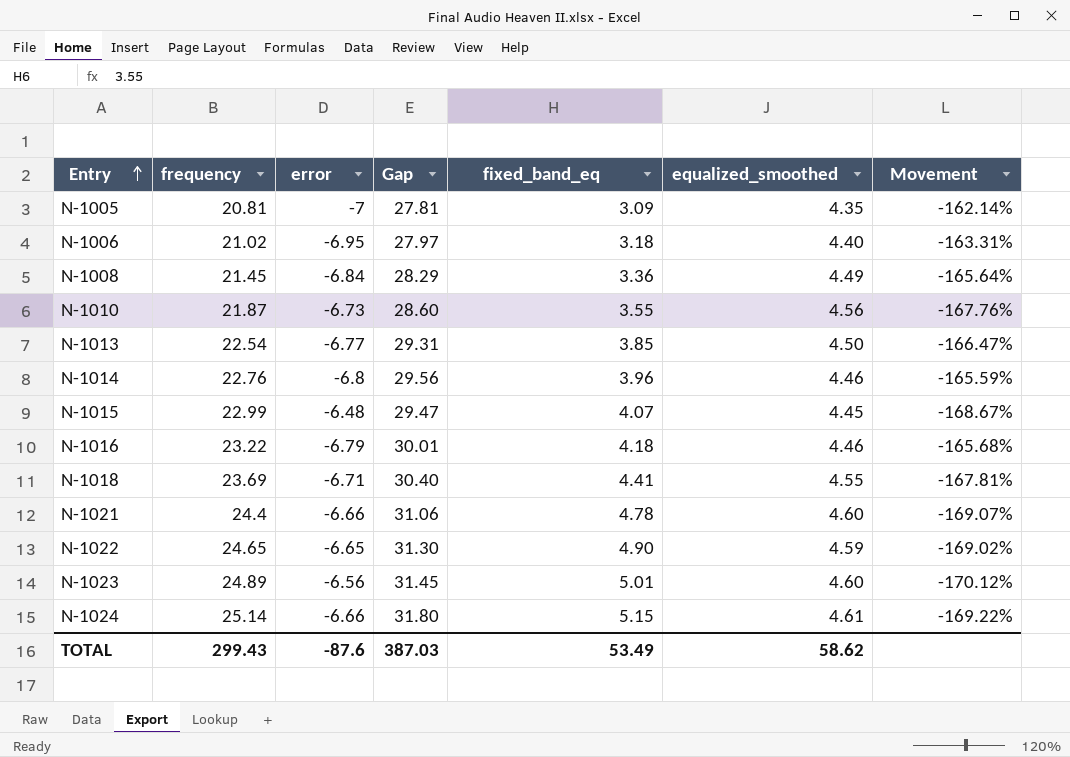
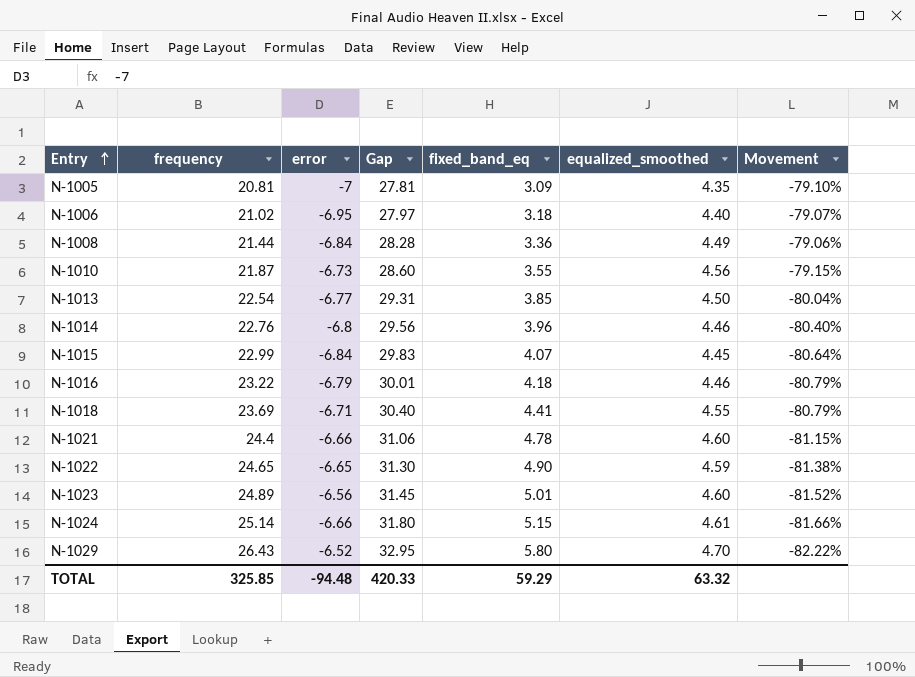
column Movement | formula: ([equalized_smoothed] - [error]) / [error] -> ([equalized_smoothed] - [frequency]) / [frequency]
N-1008 | frequency: 21.45 -> 21.44
N-1008 | Gap: 28.29 -> 28.28
N-1015 | error: -6.48 -> -6.84
N-1015 | Gap: 29.47 -> 29.83
row N-1029: none -> 26.43 | -6.52 | 32.95 | 5.80 | 4.70 | -82.22%
TOTAL | frequency: 299.43 -> 325.85
TOTAL | error: -87.6 -> -94.48
TOTAL | Gap: 387.03 -> 420.33
TOTAL | fixed_band_eq: 53.49 -> 59.29
TOTAL | equalized_smoothed: 58.62 -> 63.32

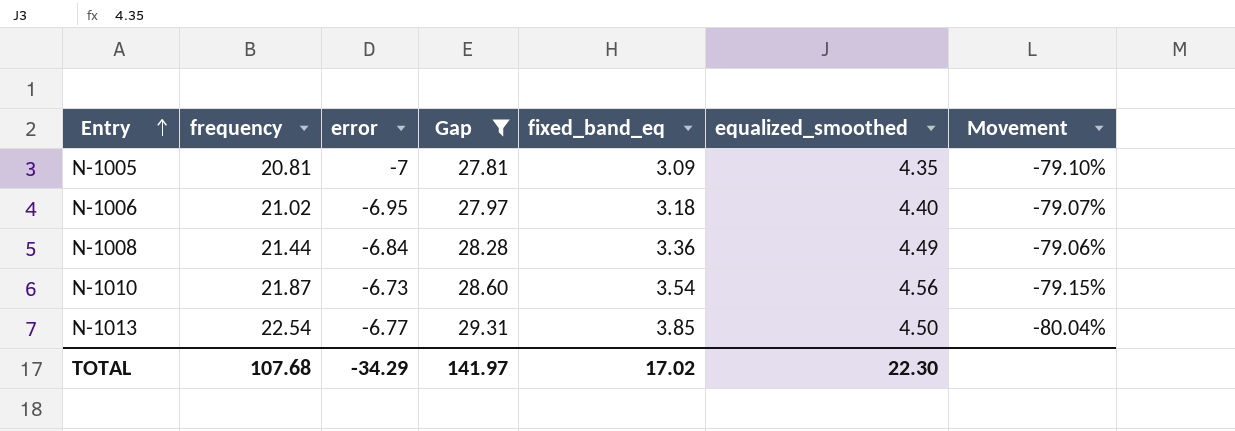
filter: none -> Gap <= 29.31
N-1010 | fixed_band_eq: 3.55 -> 3.54
TOTAL | frequency: 325.85 -> 107.68
TOTAL | error: -94.48 -> -34.29
TOTAL | Gap: 420.33 -> 141.97
TOTAL | fixed_band_eq: 59.29 -> 17.02
TOTAL | equalized_smoothed: 63.32 -> 22.30

